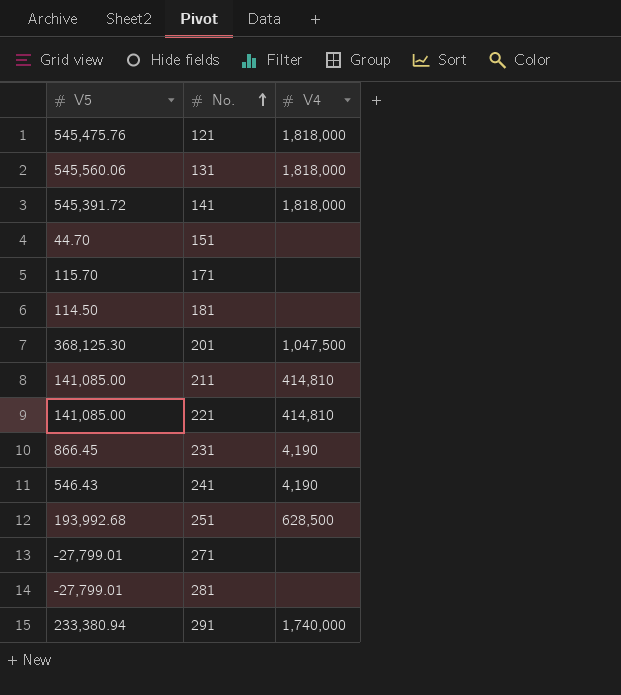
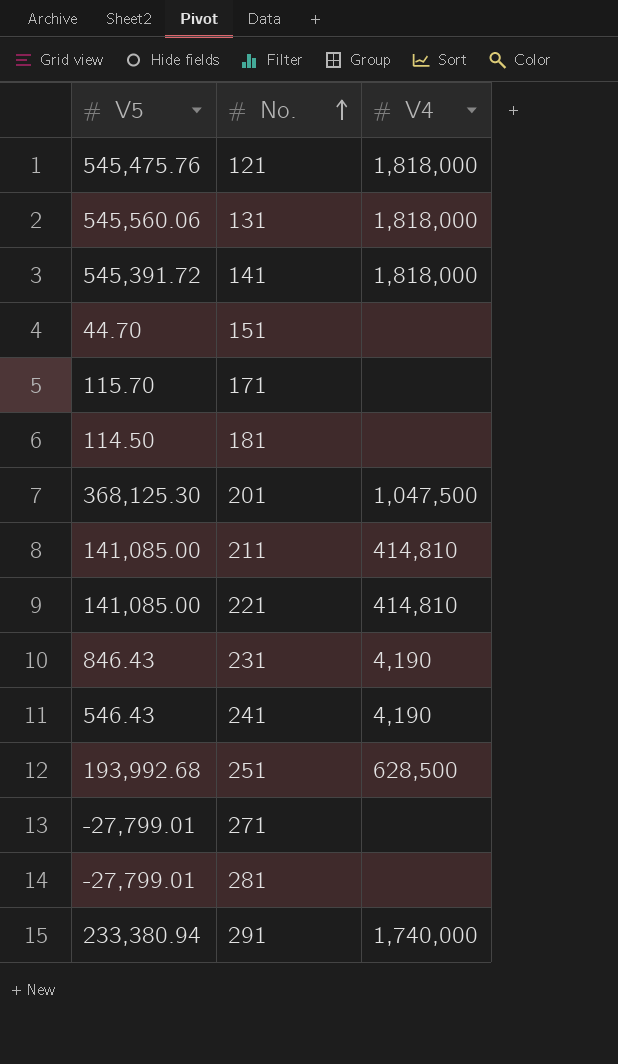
231 | V5: 866.45 -> 846.43

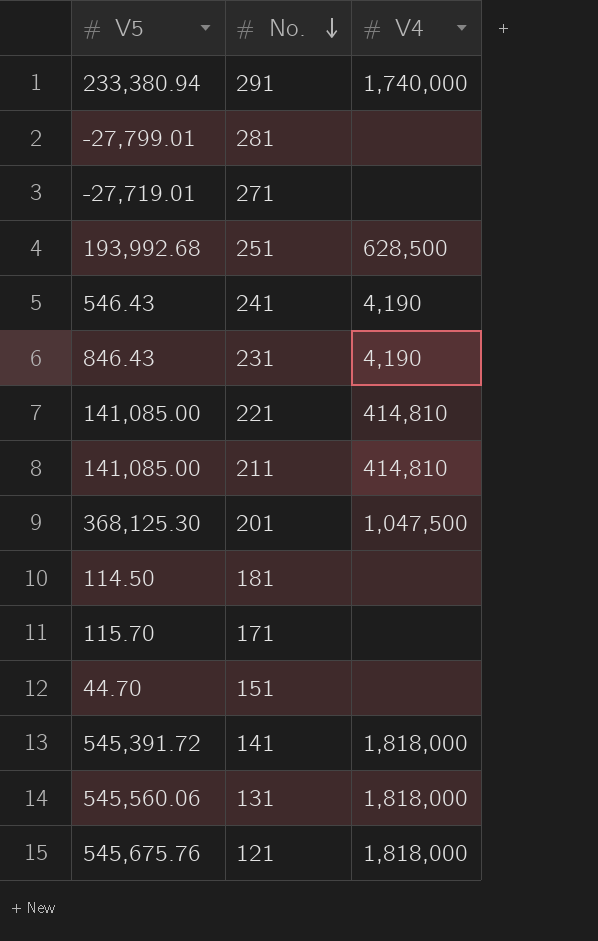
row order: No. ascending -> No. descending
271 | V5: -27,799.01 -> -27,719.01
121 | V5: 545,475.76 -> 545,675.76

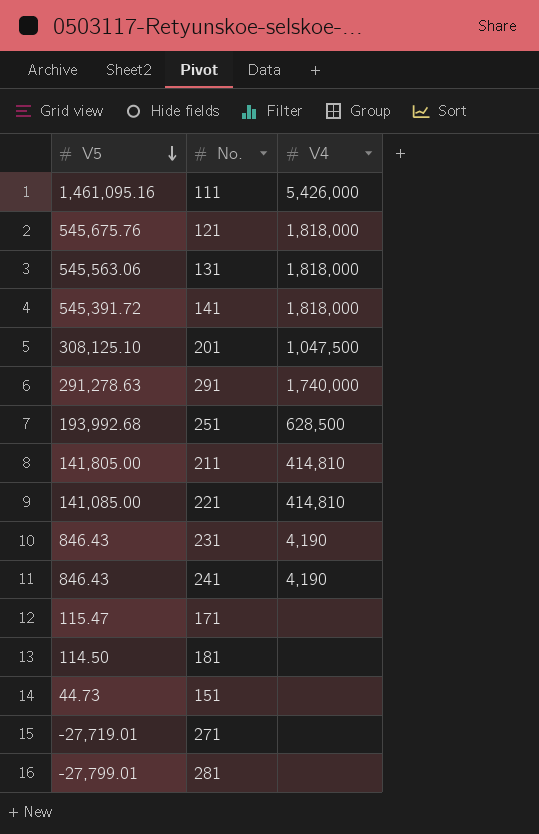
row order: No. descending -> V5 descending
row 111: none -> 1,461,095.16 | 5,426,000
131 | V5: 545,560.06 -> 545,563.06
201 | V5: 368,125.30 -> 308,125.10
291 | V5: 233,380.94 -> 291,278.63
211 | V5: 141,085.00 -> 141,805.00
241 | V5: 546.43 -> 846.43
171 | V5: 115.70 -> 115.47
151 | V5: 44.70 -> 44.73

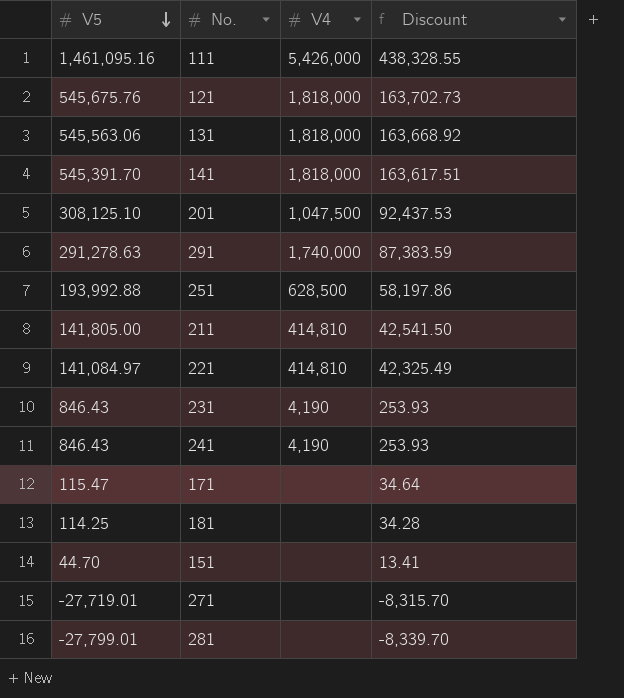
column Discount | formula: none -> [V5] * 0.3
141 | V5: 545,391.72 -> 545,391.70
251 | V5: 193,992.68 -> 193,992.88
221 | V5: 141,085.00 -> 141,084.97
181 | V5: 114.50 -> 114.25
151 | V5: 44.73 -> 44.70

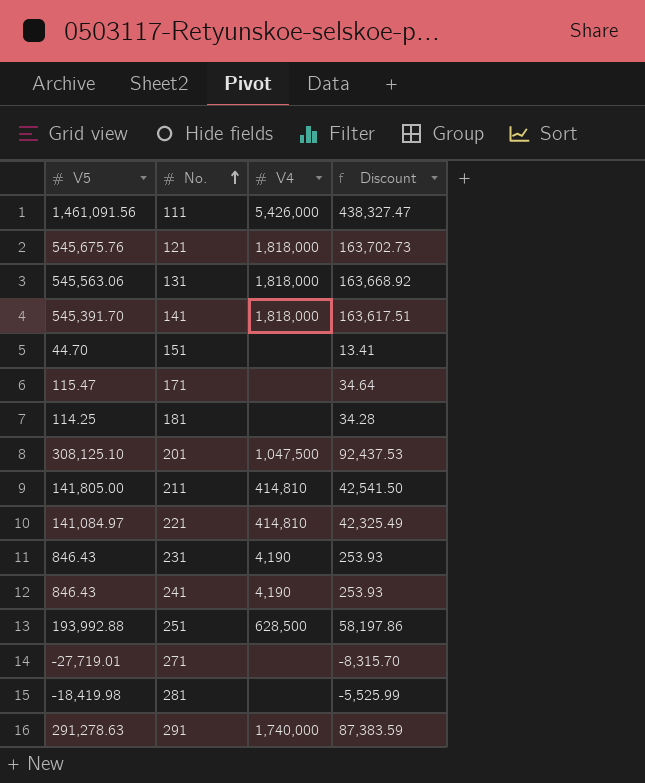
row order: V5 descending -> No. ascending
111 | V5: 1,461,095.16 -> 1,461,091.56
111 | Discount: 438,328.55 -> 438,327.47
281 | V5: -27,799.01 -> -18,419.98
281 | Discount: -8,339.70 -> -5,525.99

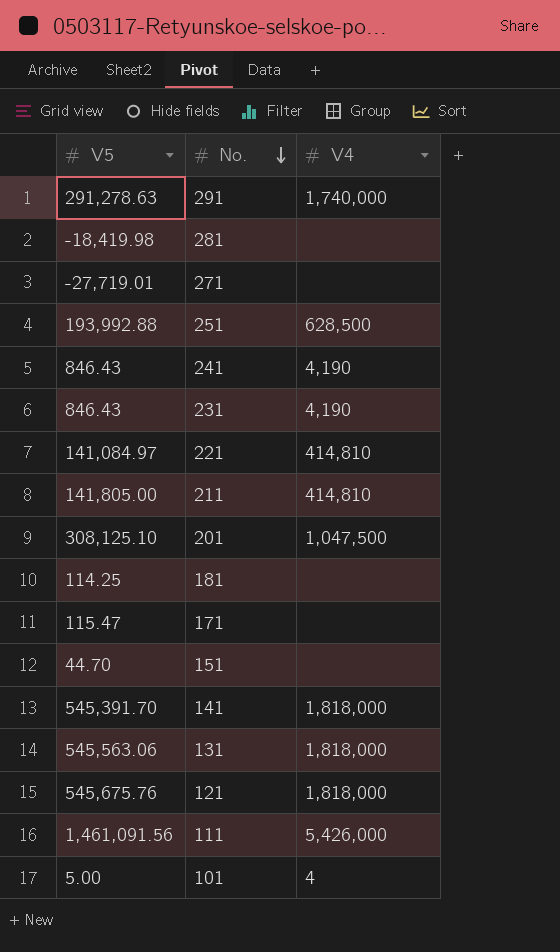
row order: No. ascending -> No. descending
column Discount | formula: [V5] * 0.3 -> none
row 101: none -> 5.00 | 4

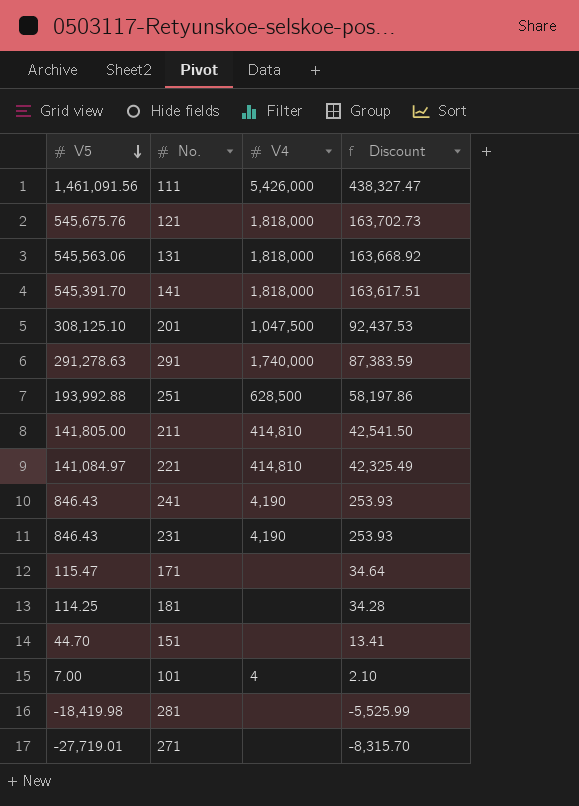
row order: No. descending -> V5 descending
column Discount | formula: none -> [V5] * 0.3
101 | V5: 5.00 -> 7.00

